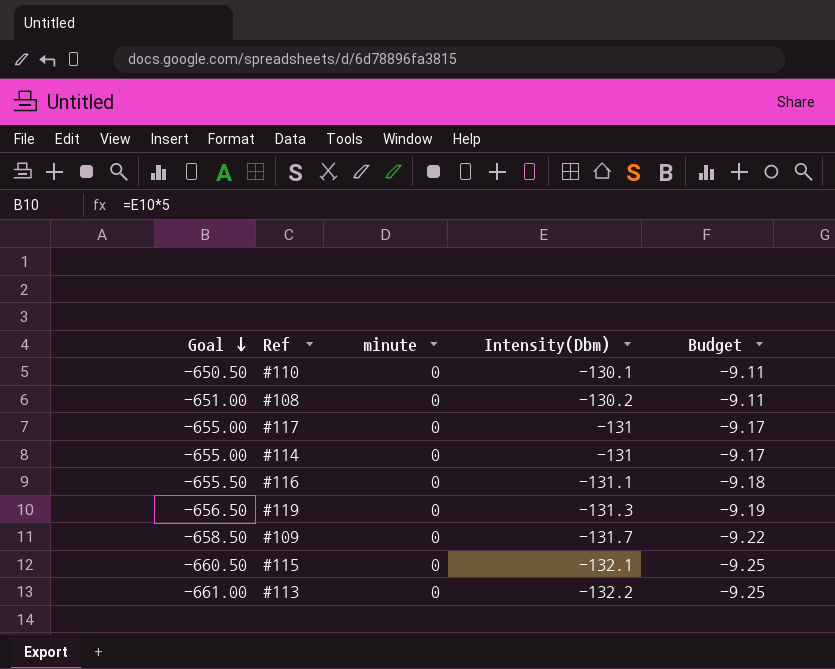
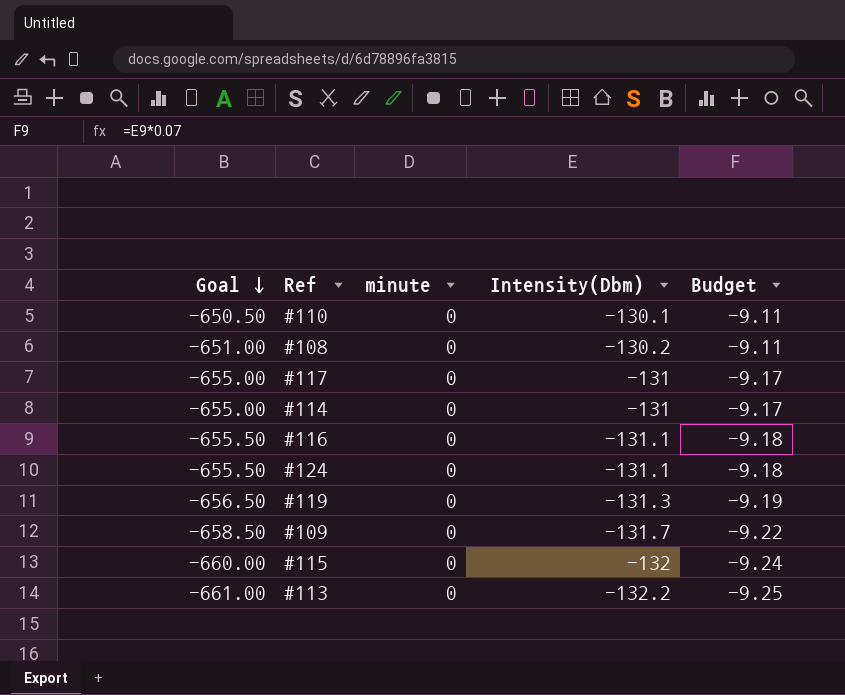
row #124: none -> -655.50 | 0 | -131.1 | -9.18
#115 | Goal: -660.50 -> -660.00
#115 | Intensity(Dbm): -132.1 -> -132
#115 | Budget: -9.25 -> -9.24

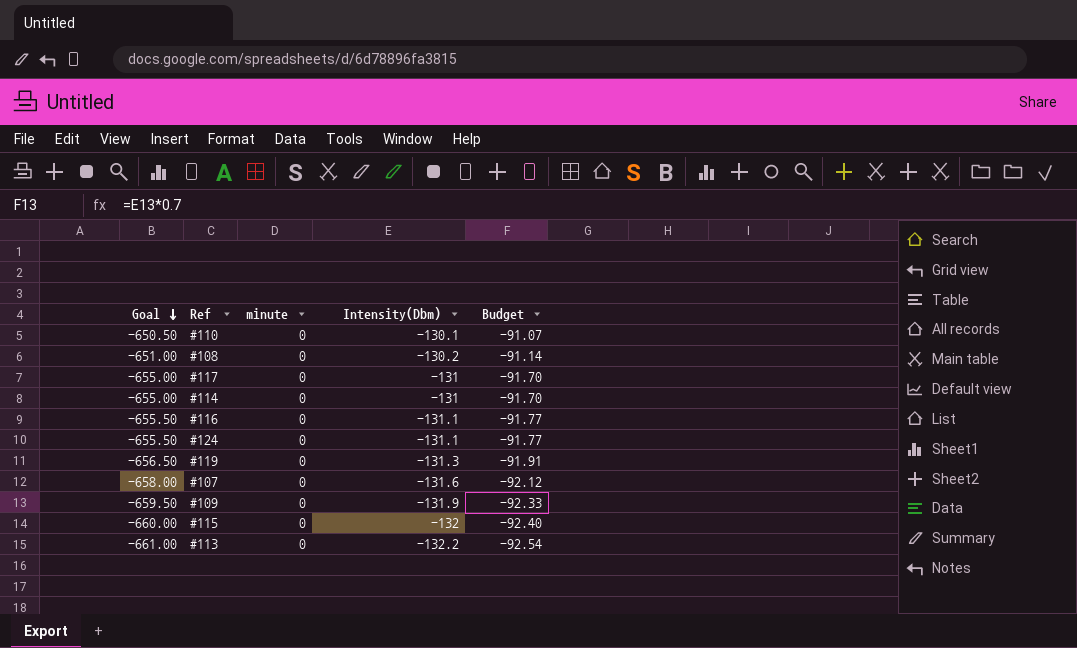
column Budget | formula: [Intensity(Dbm)] * 0.07 -> [Intensity(Dbm)] * 0.7
row #107: none -> -658.00 | 0 | -131.6 | -92.12
#109 | Goal: -658.50 -> -659.50
#109 | Intensity(Dbm): -131.7 -> -131.9

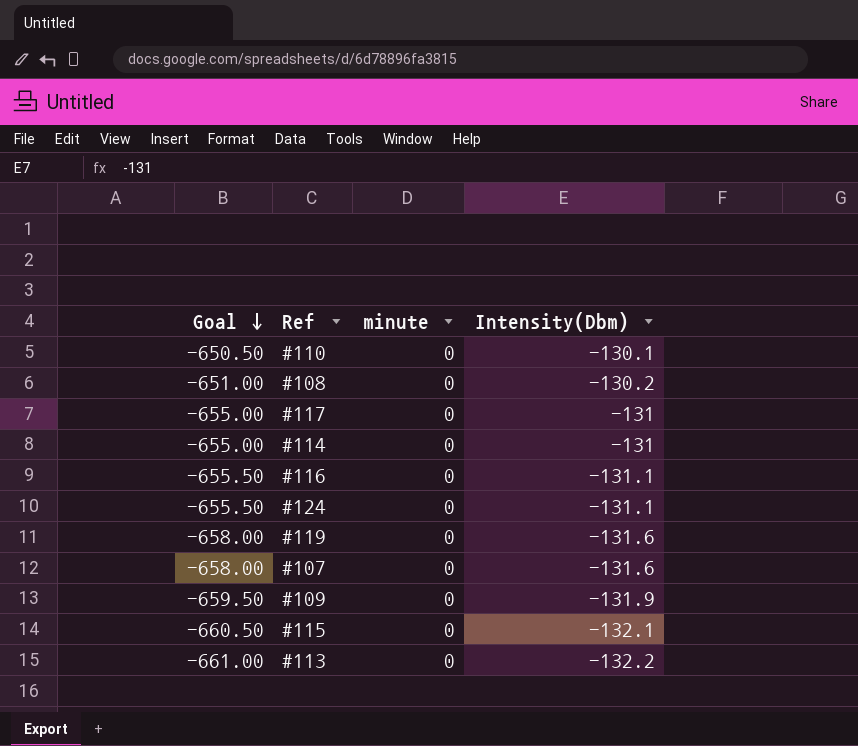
column Budget | formula: [Intensity(Dbm)] * 0.7 -> none
#119 | Goal: -656.50 -> -658.00
#119 | Intensity(Dbm): -131.3 -> -131.6
#115 | Goal: -660.00 -> -660.50
#115 | Intensity(Dbm): -132 -> -132.1

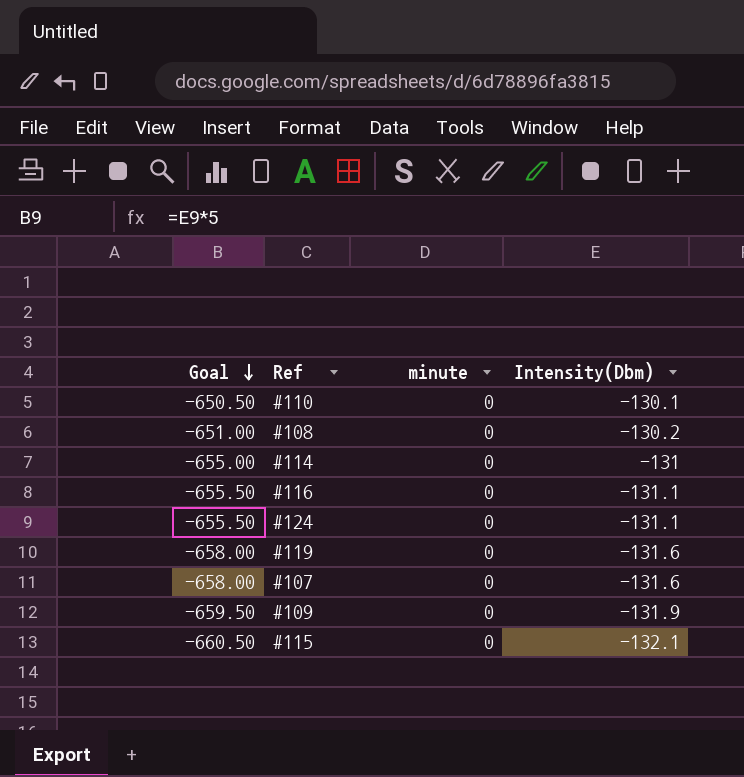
row #117: -655.00 | 0 | -131 -> none
row #113: -661.00 | 0 | -132.2 -> none

